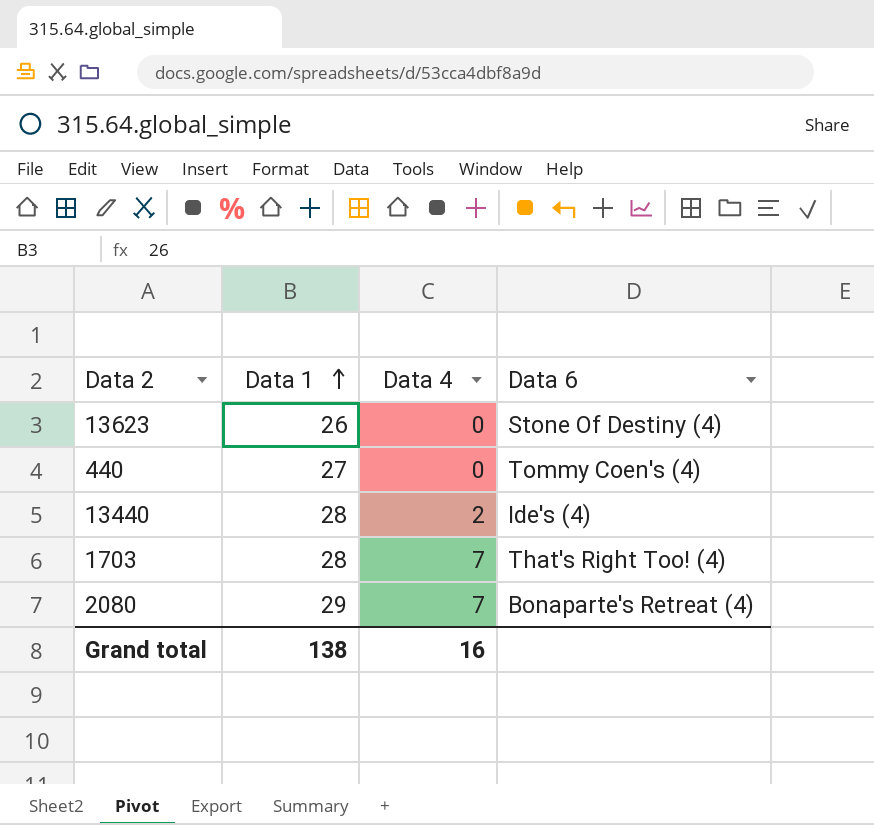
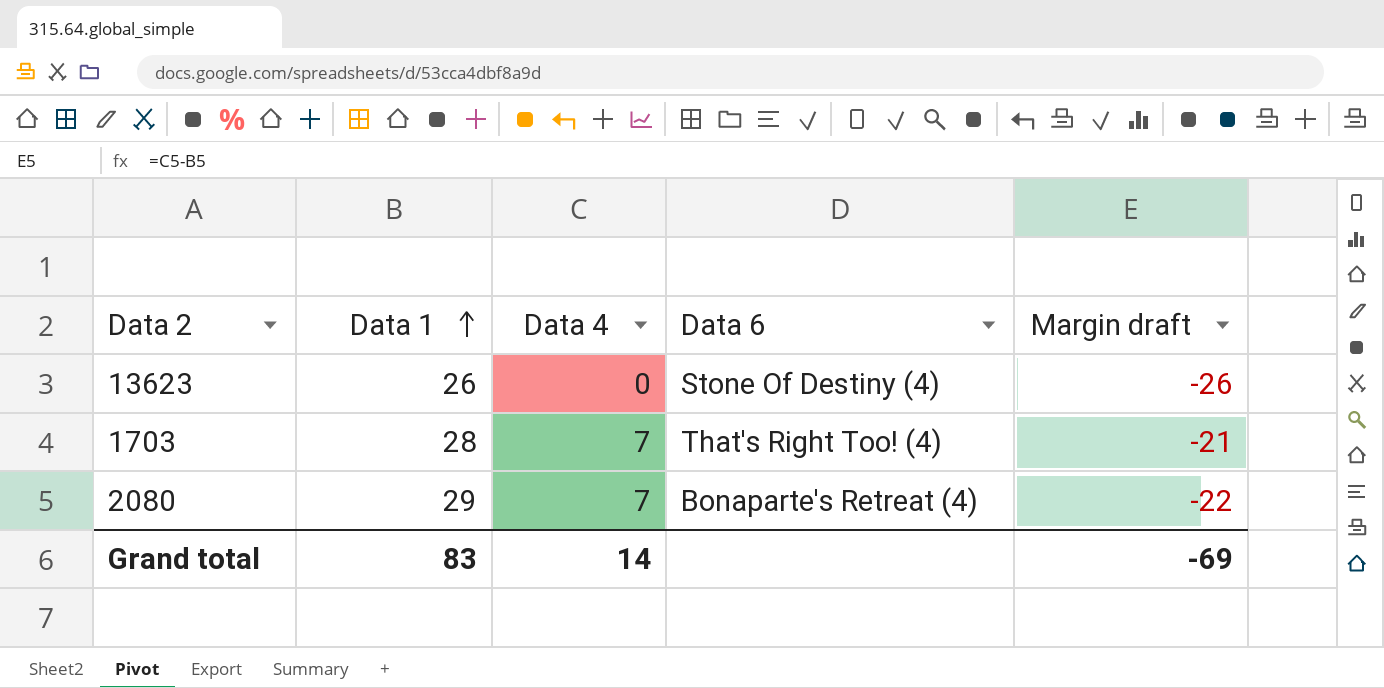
column Margin draft | formula: none -> [Data 4] - [Data 1]
row 440: 27 | 0 | Tommy Coen's (4) -> none
row 13440: 28 | 2 | Ide's (4) -> none
Grand total | Data 1: 138 -> 83
Grand total | Data 4: 16 -> 14

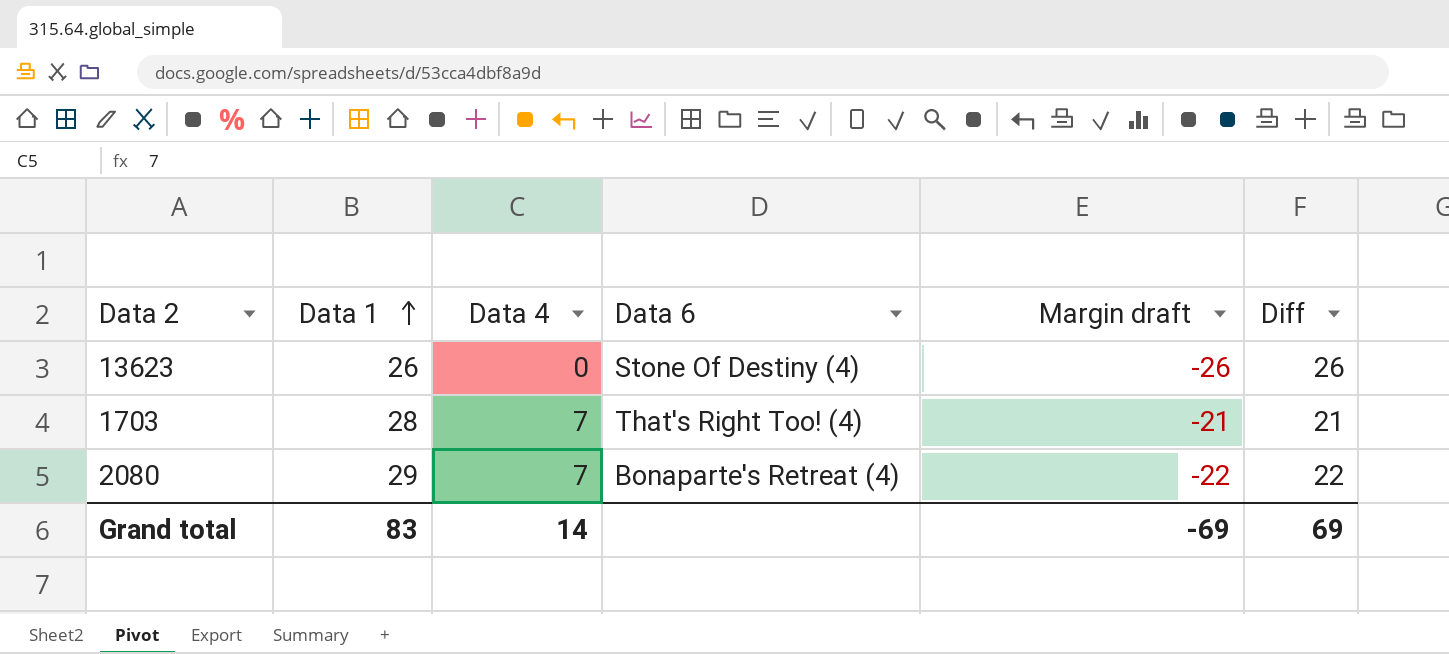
column Diff | formula: none -> [Data 1] - [Data 4]

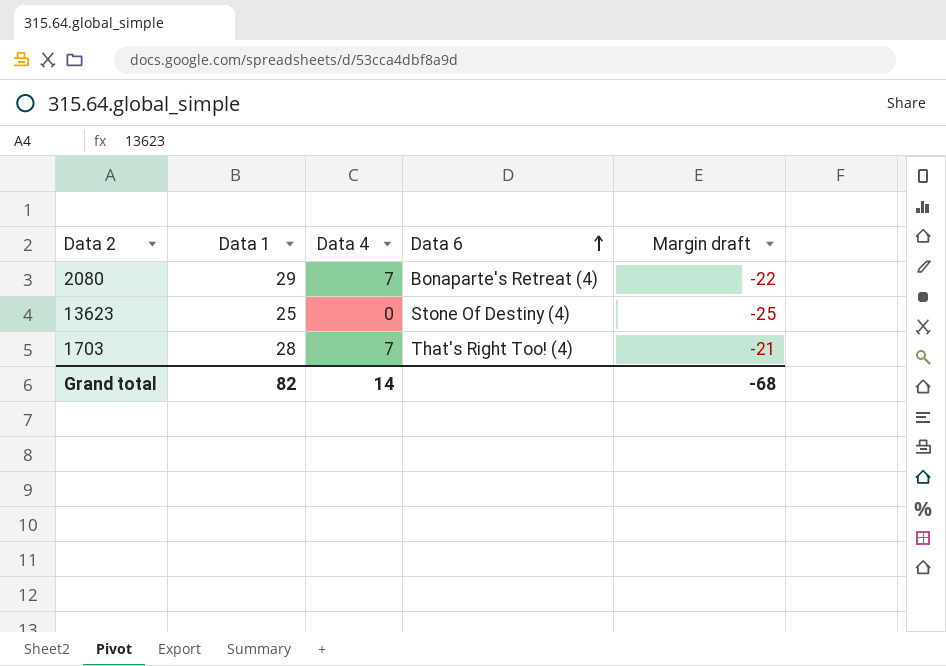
row order: Data 1 ascending -> Data 6 ascending
column Diff | formula: [Data 1] - [Data 4] -> none
13623 | Data 1: 26 -> 25
13623 | Margin draft: -26 -> -25
Grand total | Data 1: 83 -> 82
Grand total | Margin draft: -69 -> -68

